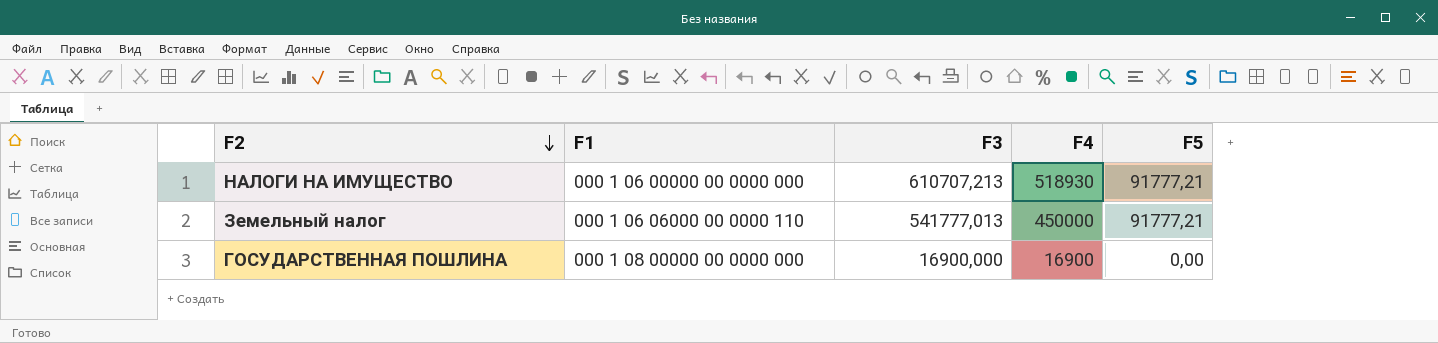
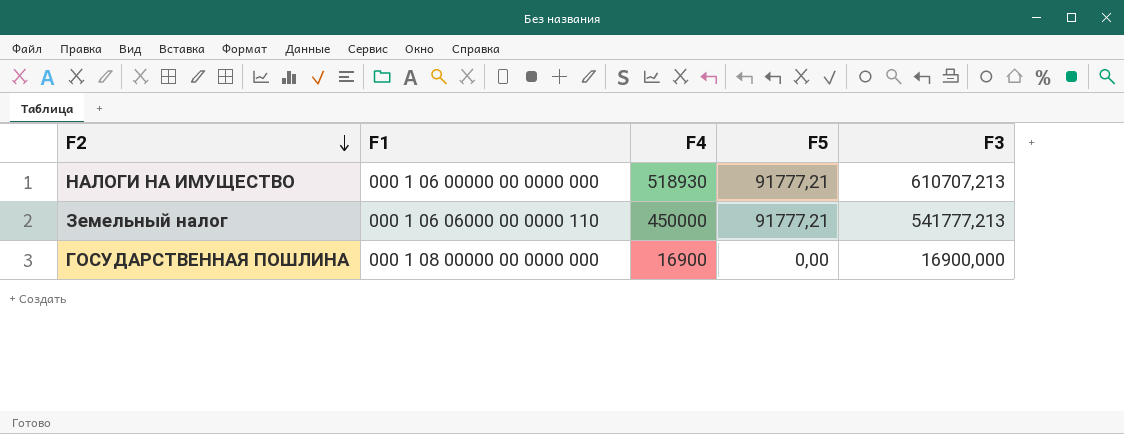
column F3 | position: 3 -> 5
Земельный налог | F3: 541777,013 -> 541777,213

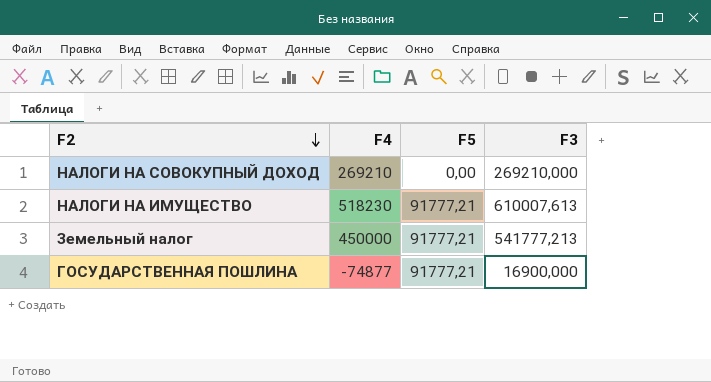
column F1 | position: 2 -> none
row НАЛОГИ НА СОВОКУПНЫЙ ДОХОД: none -> 269210 | 0,00 | 269210,000
НАЛОГИ НА ИМУЩЕСТВО | F4: 518930 -> 518230
НАЛОГИ НА ИМУЩЕСТВО | F3: 610707,213 -> 610007,613
ГОСУДАРСТВЕННАЯ ПОШЛИНА | F4: 16900 -> -74877
ГОСУДАРСТВЕННАЯ ПОШЛИНА | F5: 0,00 -> 91777,21

